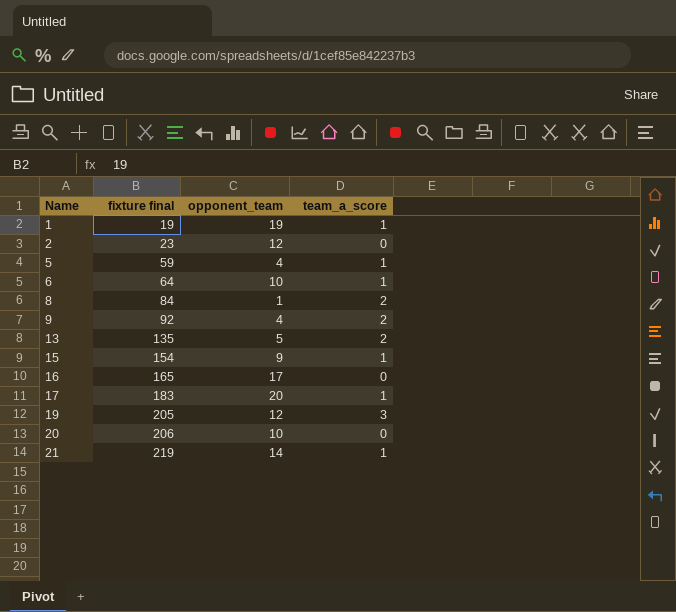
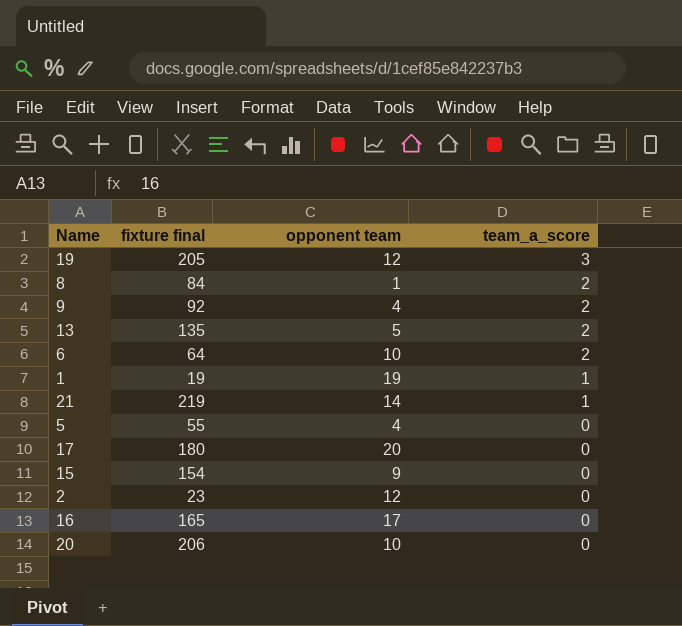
row order: Name ascending -> team_a_score descending
column name: opponent_team -> opponent team
6 | team_a_score: 1 -> 2
5 | fixture final: 59 -> 55
5 | team_a_score: 1 -> 0
17 | fixture final: 183 -> 180
17 | team_a_score: 1 -> 0
15 | team_a_score: 1 -> 0

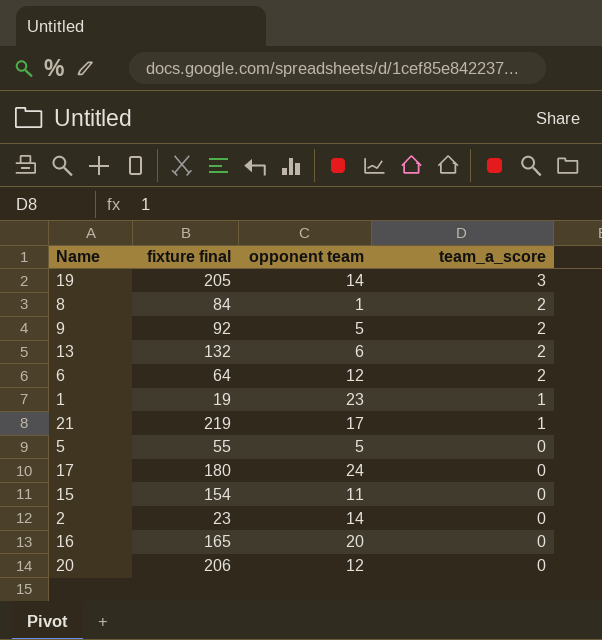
19 | opponent team: 12 -> 14
9 | opponent team: 4 -> 5
13 | fixture final: 135 -> 132
13 | opponent team: 5 -> 6
6 | opponent team: 10 -> 12
1 | opponent team: 19 -> 23
21 | opponent team: 14 -> 17
5 | opponent team: 4 -> 5
17 | opponent team: 20 -> 24
15 | opponent team: 9 -> 11
2 | opponent team: 12 -> 14
16 | opponent team: 17 -> 20
20 | opponent team: 10 -> 12

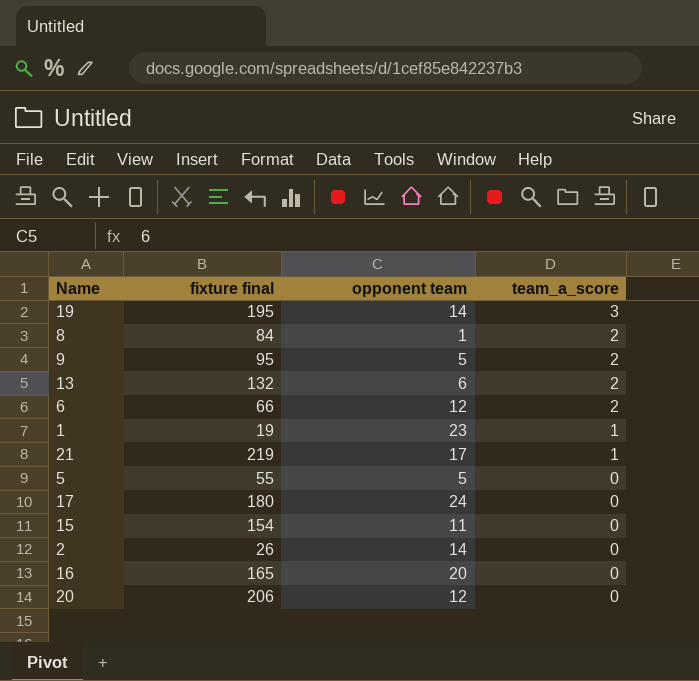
19 | fixture final: 205 -> 195
9 | fixture final: 92 -> 95
6 | fixture final: 64 -> 66
2 | fixture final: 23 -> 26

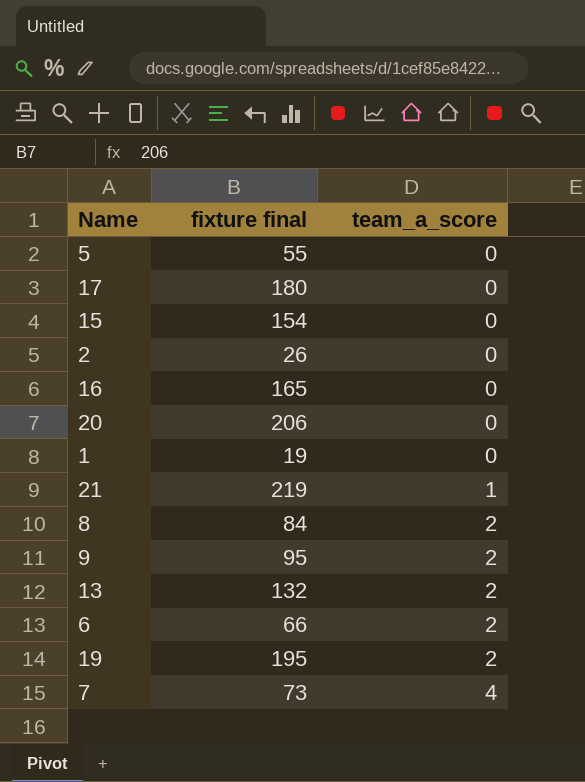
row order: team_a_score descending -> team_a_score ascending
column opponent team | position: 3 -> none
1 | team_a_score: 1 -> 0
19 | team_a_score: 3 -> 2
row 7: none -> 73 | 4

